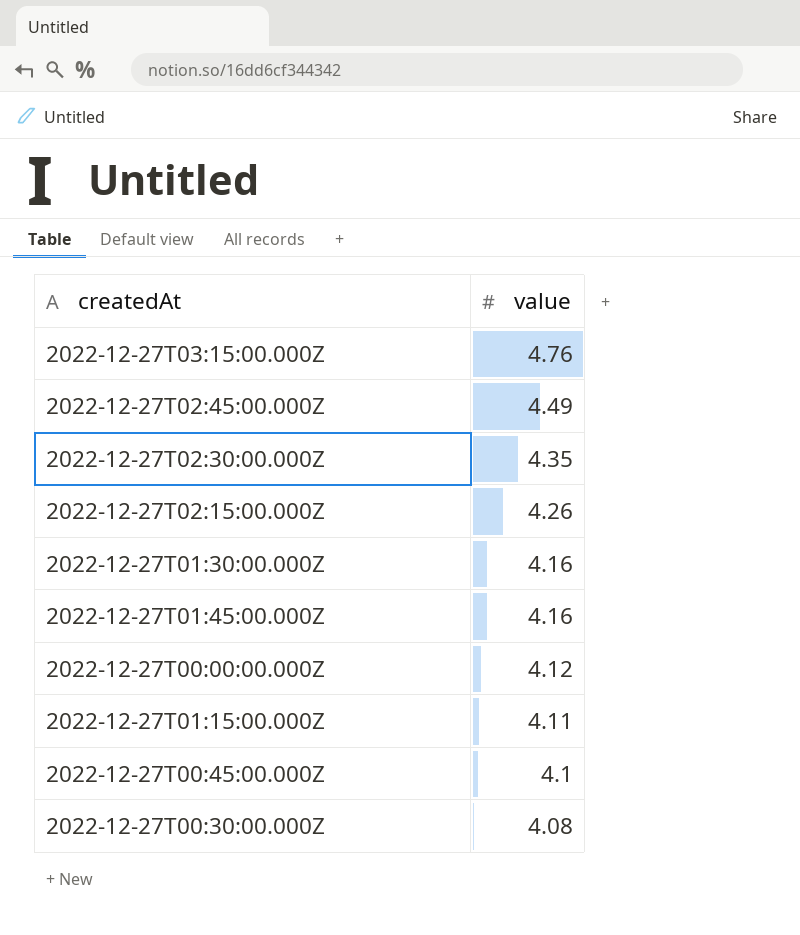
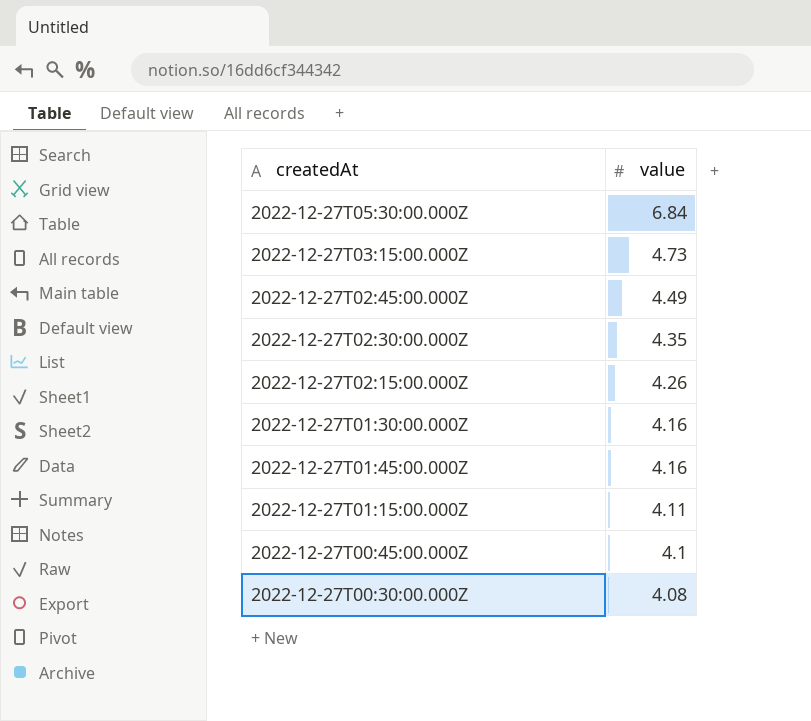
row 2022-12-27T00:00:00.000Z: 4.12 -> none
row 2022-12-27T05:30:00.000Z: none -> 6.84
2022-12-27T03:15:00.000Z | value: 4.76 -> 4.73

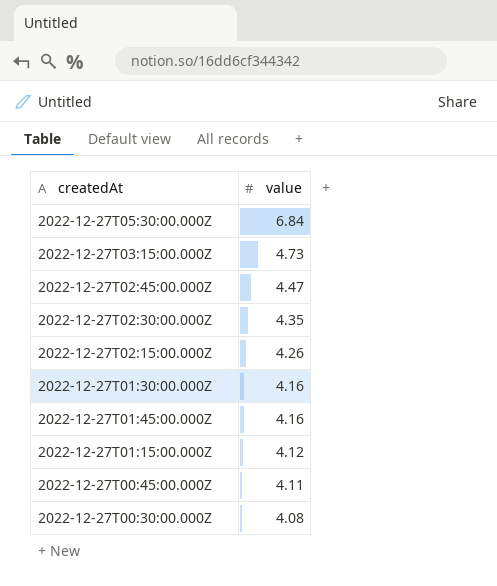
2022-12-27T02:45:00.000Z | value: 4.49 -> 4.47
2022-12-27T01:15:00.000Z | value: 4.11 -> 4.12
2022-12-27T00:45:00.000Z | value: 4.1 -> 4.11

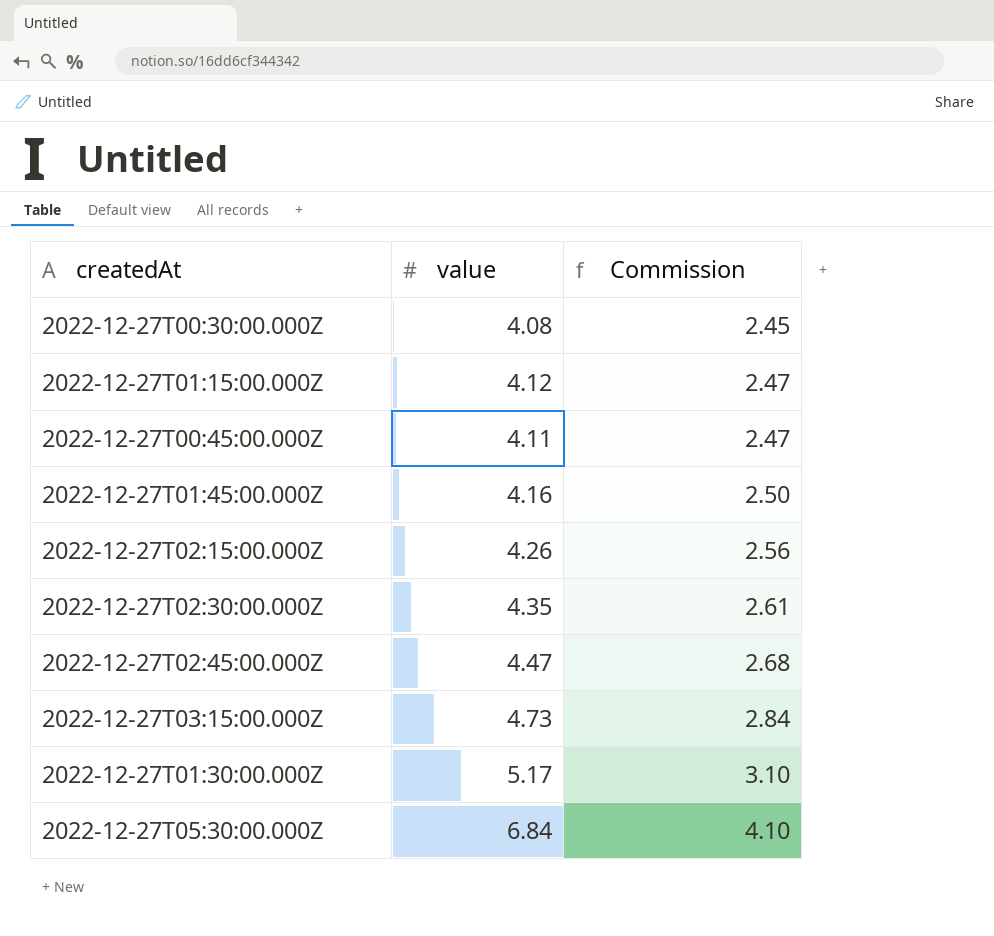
row order: value descending -> Commission ascending
column Commission | formula: none -> [value] * 0.6
2022-12-27T01:30:00.000Z | value: 4.16 -> 5.17

